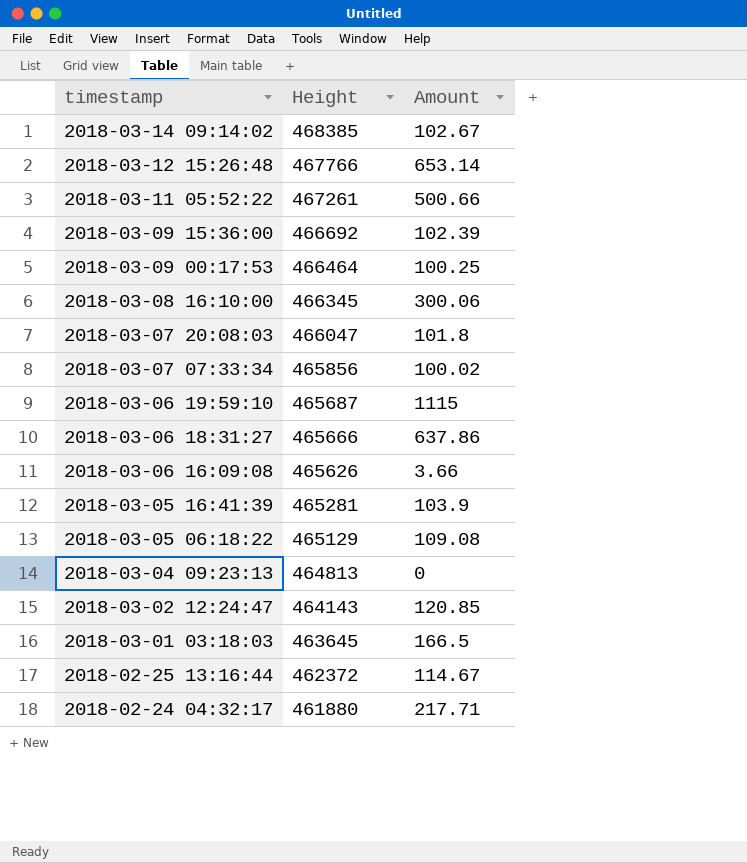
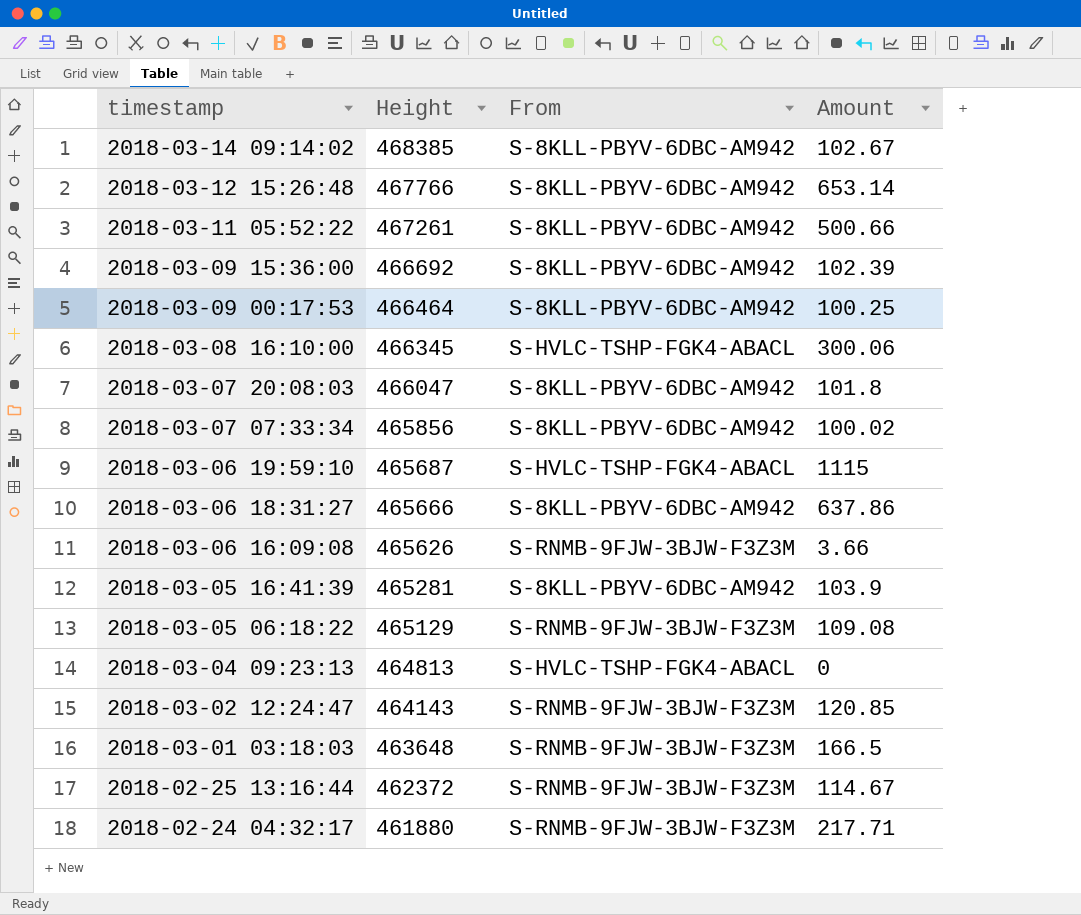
column From | position: none -> 3
2018-03-01 03:18:03 | Height: 463645 -> 463648

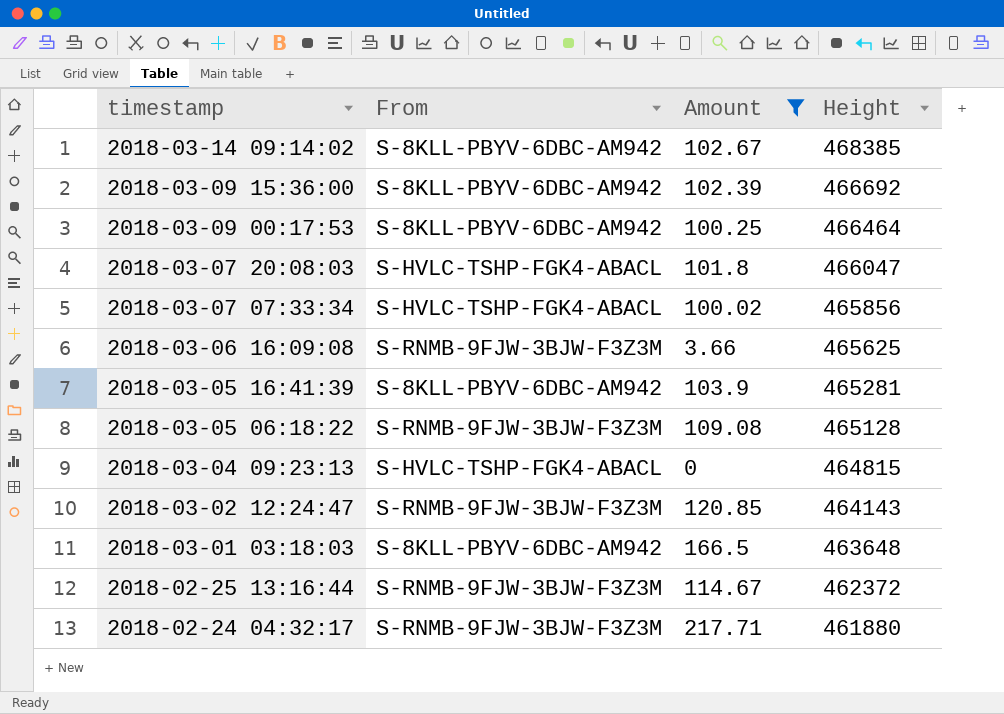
filter: none -> Amount <= 217.71
column Height | position: 2 -> 4
2018-03-07 20:08:03 | From: S-8KLL-PBYV-6DBC-AM942 -> S-HVLC-TSHP-FGK4-ABACL
2018-03-07 07:33:34 | From: S-8KLL-PBYV-6DBC-AM942 -> S-HVLC-TSHP-FGK4-ABACL
2018-03-06 16:09:08 | Height: 465626 -> 465625
2018-03-05 06:18:22 | Height: 465129 -> 465128
2018-03-04 09:23:13 | Height: 464813 -> 464815
2018-03-01 03:18:03 | From: S-RNMB-9FJW-3BJW-F3Z3M -> S-8KLL-PBYV-6DBC-AM942

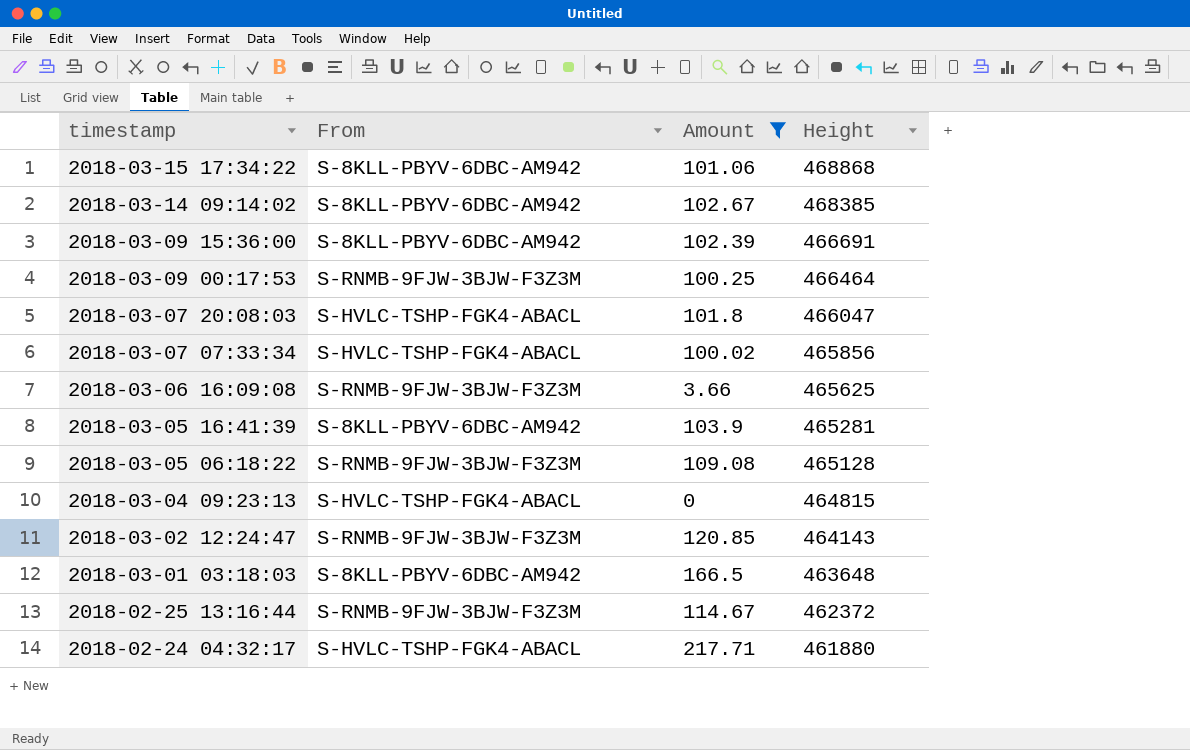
row 2018-03-15 17:34:22: none -> S-8KLL-PBYV-6DBC-AM942 | 101.06 | 468868
2018-03-09 15:36:00 | Height: 466692 -> 466691
2018-03-09 00:17:53 | From: S-8KLL-PBYV-6DBC-AM942 -> S-RNMB-9FJW-3BJW-F3Z3M
2018-02-24 04:32:17 | From: S-RNMB-9FJW-3BJW-F3Z3M -> S-HVLC-TSHP-FGK4-ABACL

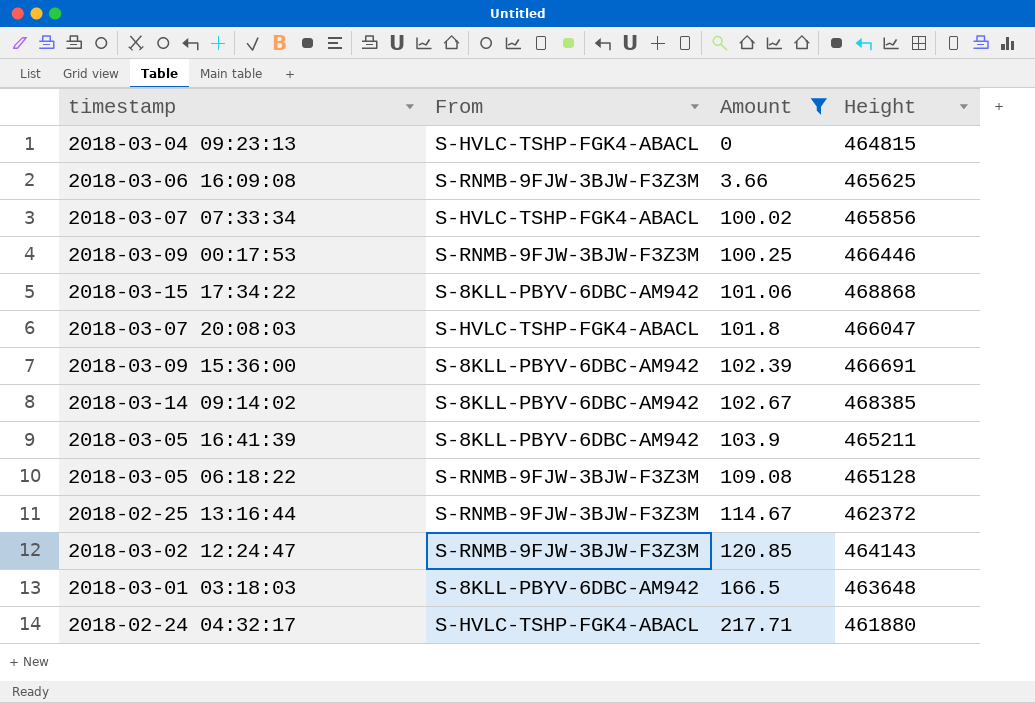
row order: timestamp descending -> Amount ascending
2018-03-09 00:17:53 | Height: 466464 -> 466446
2018-03-05 16:41:39 | Height: 465281 -> 465211

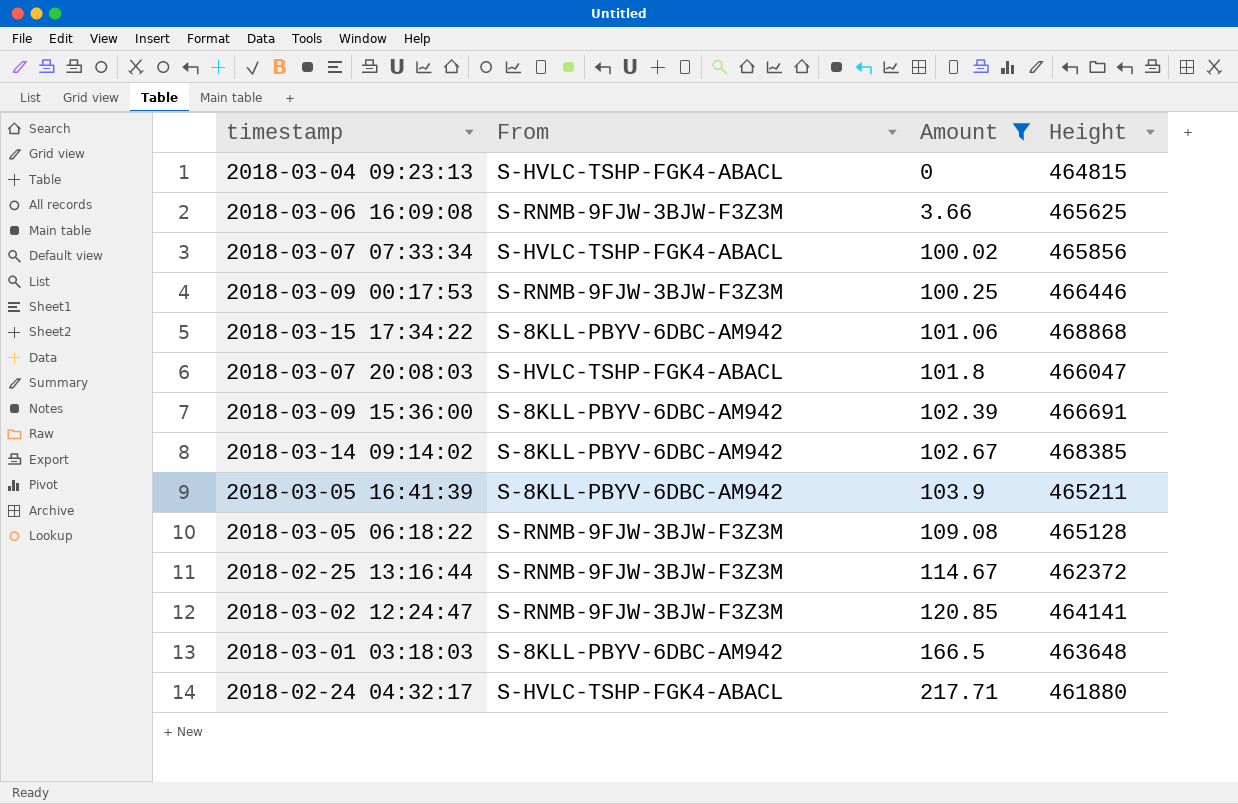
2018-03-02 12:24:47 | Height: 464143 -> 464141

